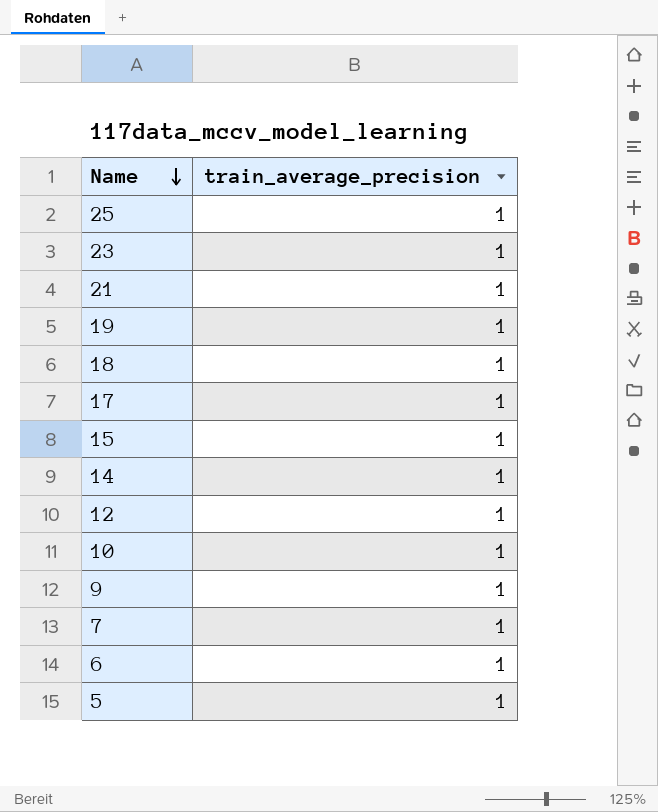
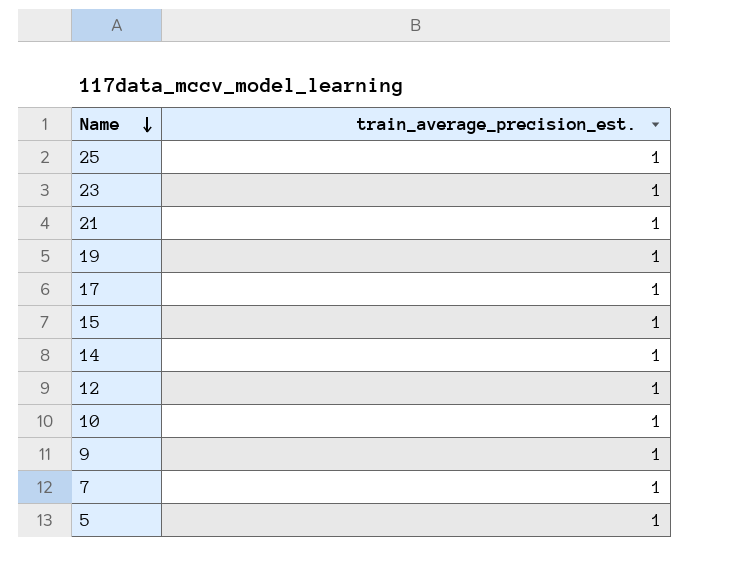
column name: train_average_precision -> train_average_precision_est.
row 18: 1 -> none
row 6: 1 -> none

